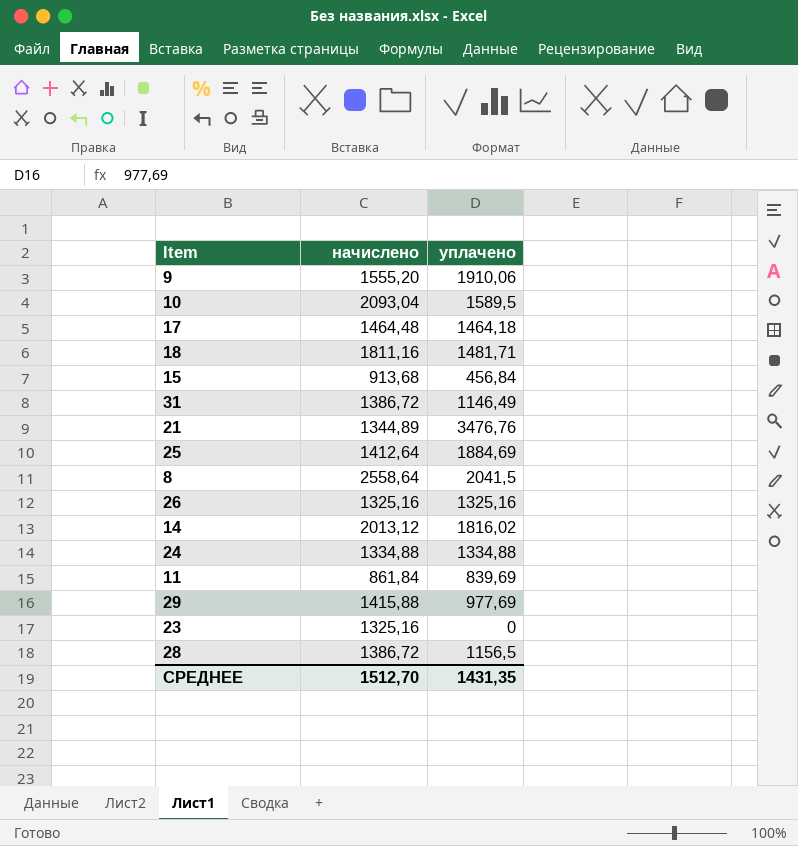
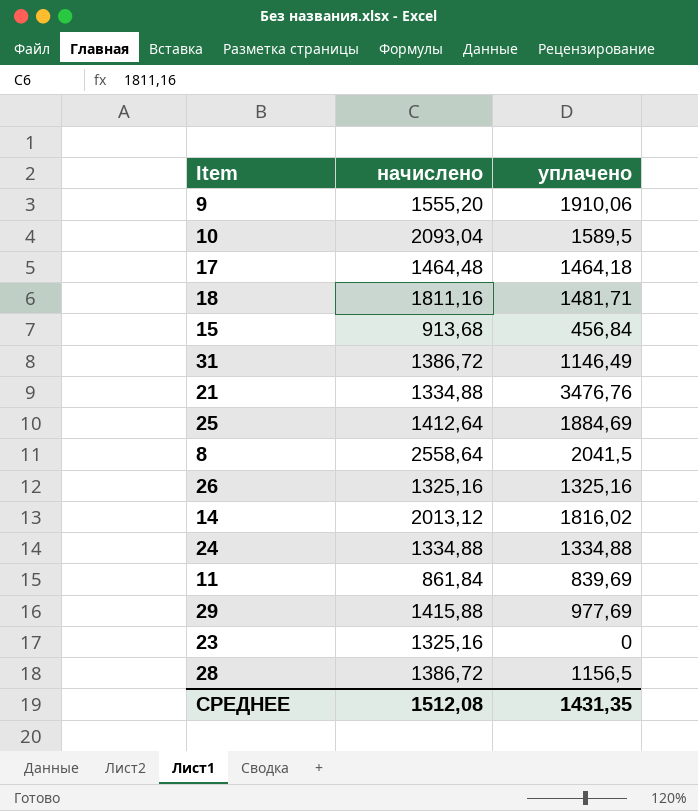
21 | начислено: 1344,89 -> 1334,88
СРЕДНЕЕ | начислено: 1512,70 -> 1512,08

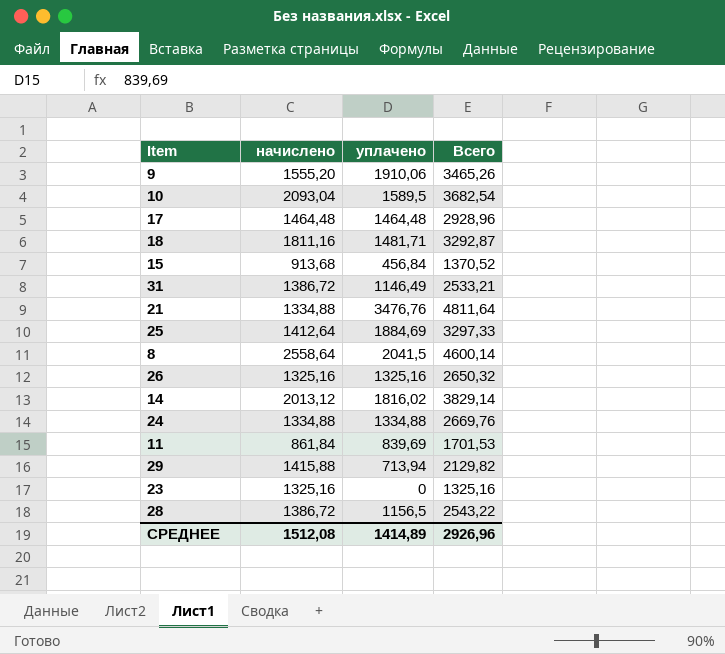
column Всего | formula: none -> [начислено] + [уплачено]
17 | уплачено: 1464,18 -> 1464,48
29 | уплачено: 977,69 -> 713,94
СРЕДНЕЕ | уплачено: 1431,35 -> 1414,89

